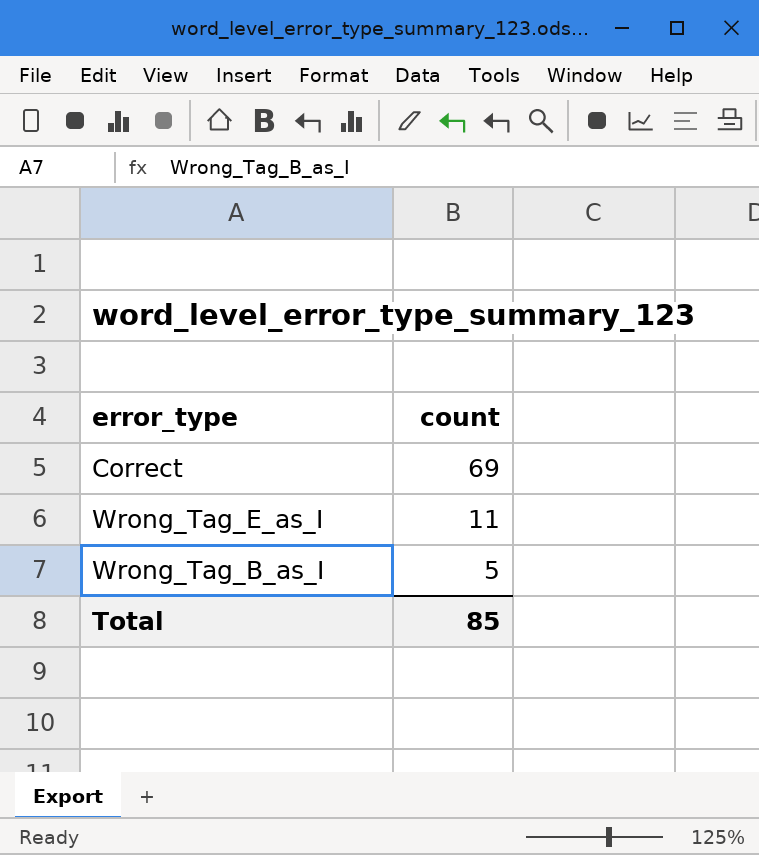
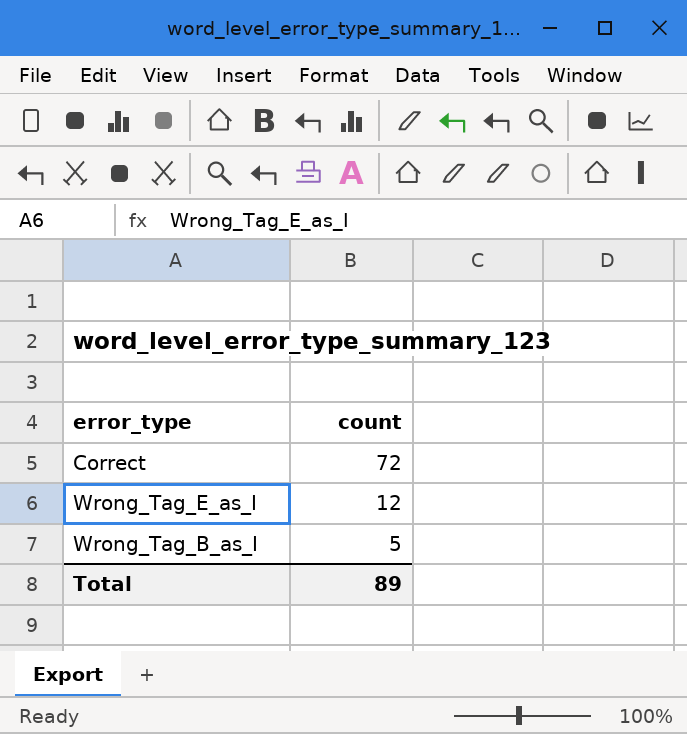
Correct | count: 69 -> 72
Wrong_Tag_E_as_I | count: 11 -> 12
Total | count: 85 -> 89

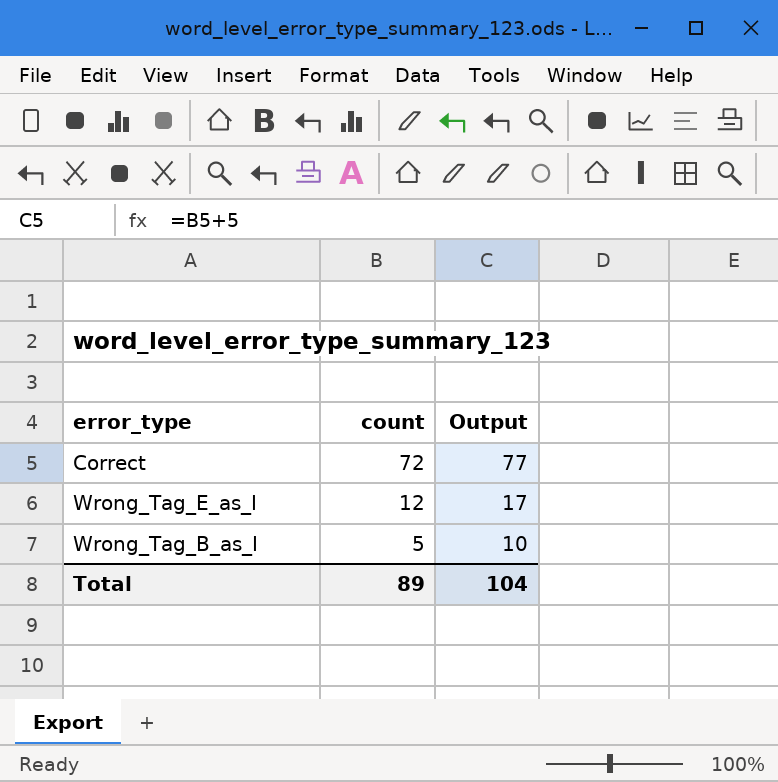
column Output | formula: none -> [count] + 5

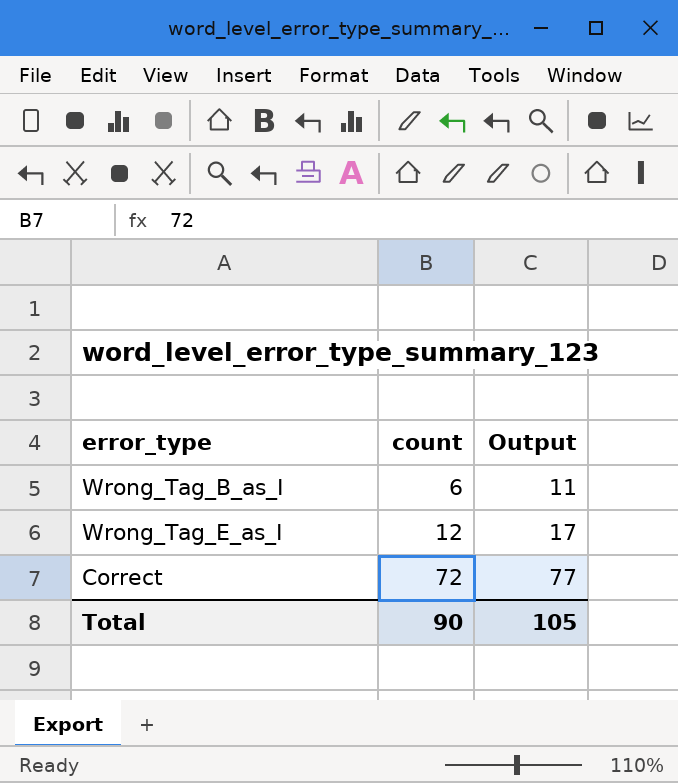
row order: count descending -> count ascending
Wrong_Tag_B_as_I | count: 5 -> 6
Wrong_Tag_B_as_I | Output: 10 -> 11
Total | count: 89 -> 90
Total | Output: 104 -> 105

